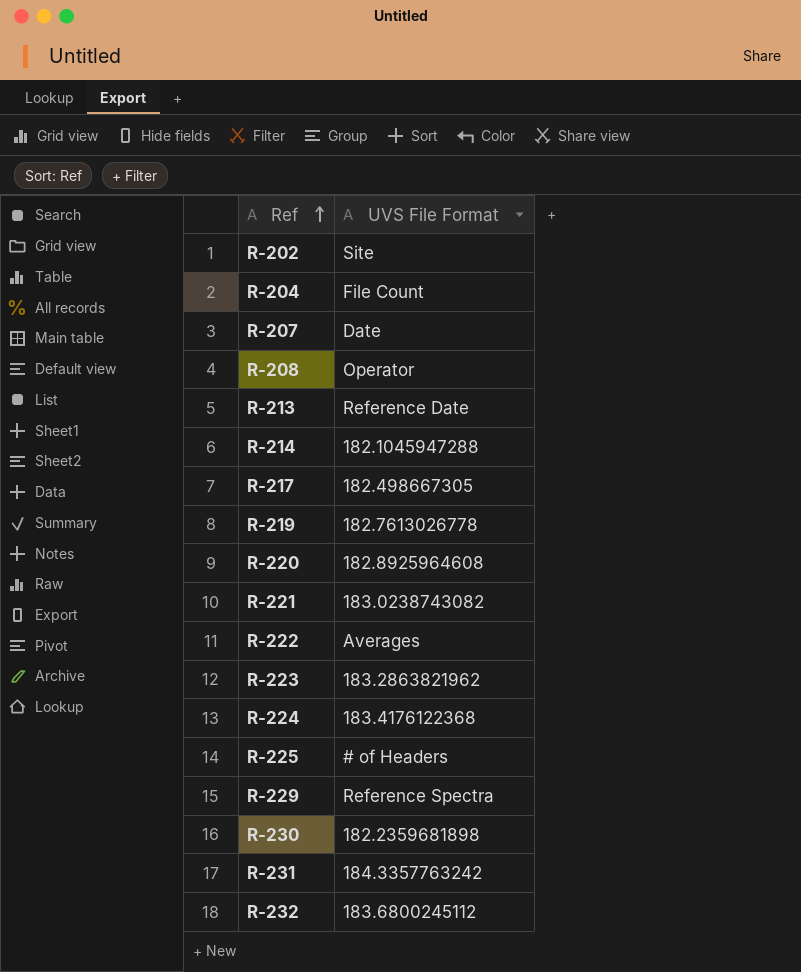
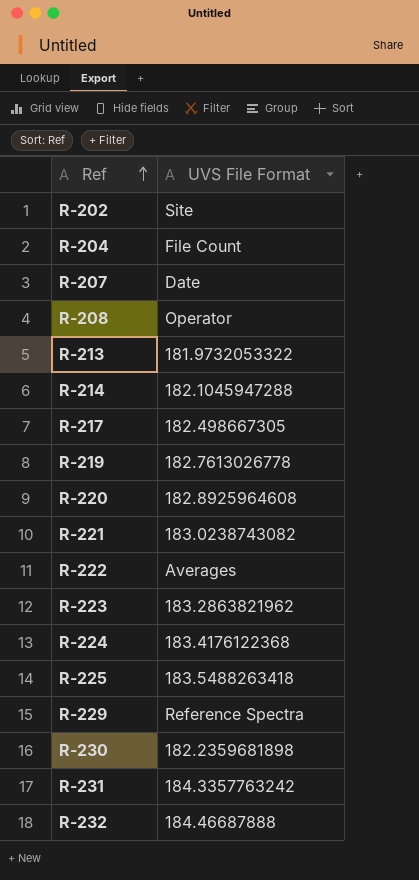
R-213 | UVS File Format: Reference Date -> 181.9732053322
R-225 | UVS File Format: # of Headers -> 183.5488263418
R-232 | UVS File Format: 183.6800245112 -> 184.46687888

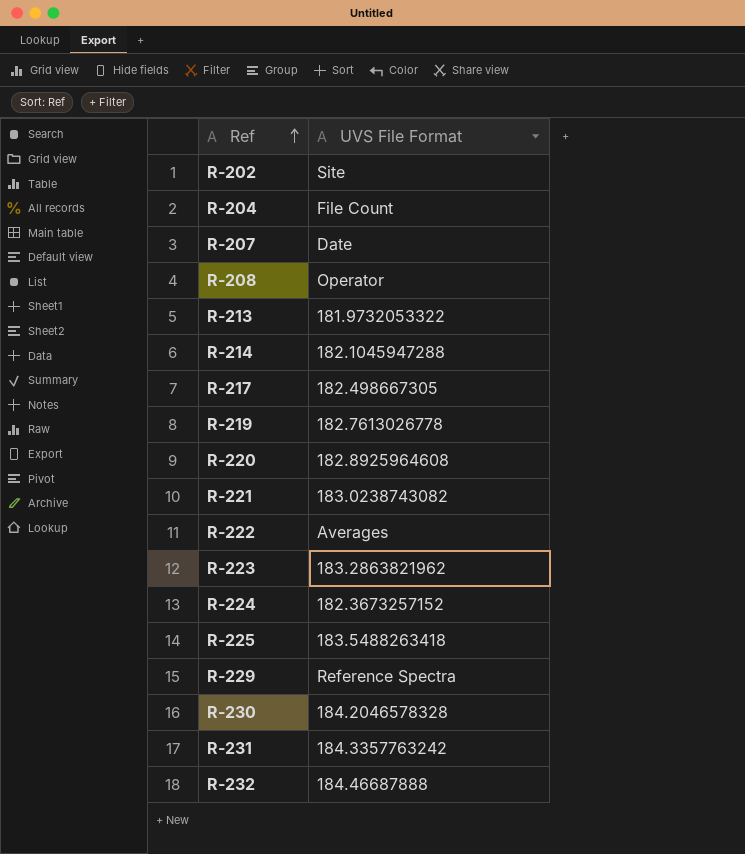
R-224 | UVS File Format: 183.4176122368 -> 182.3673257152
R-230 | UVS File Format: 182.2359681898 -> 184.2046578328

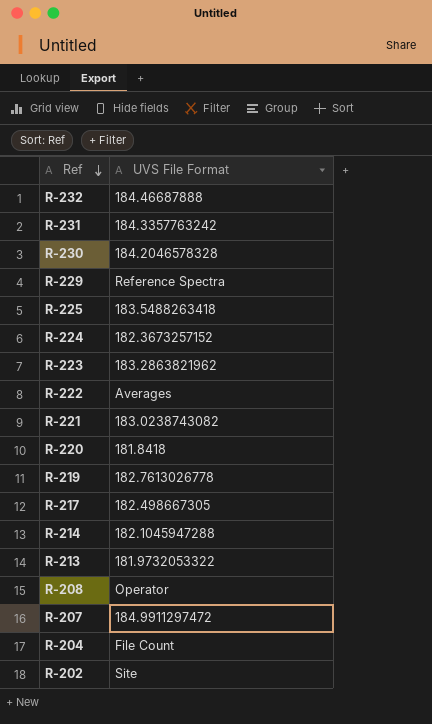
row order: Ref ascending -> Ref descending
R-220 | UVS File Format: 182.8925964608 -> 181.8418
R-207 | UVS File Format: Date -> 184.9911297472

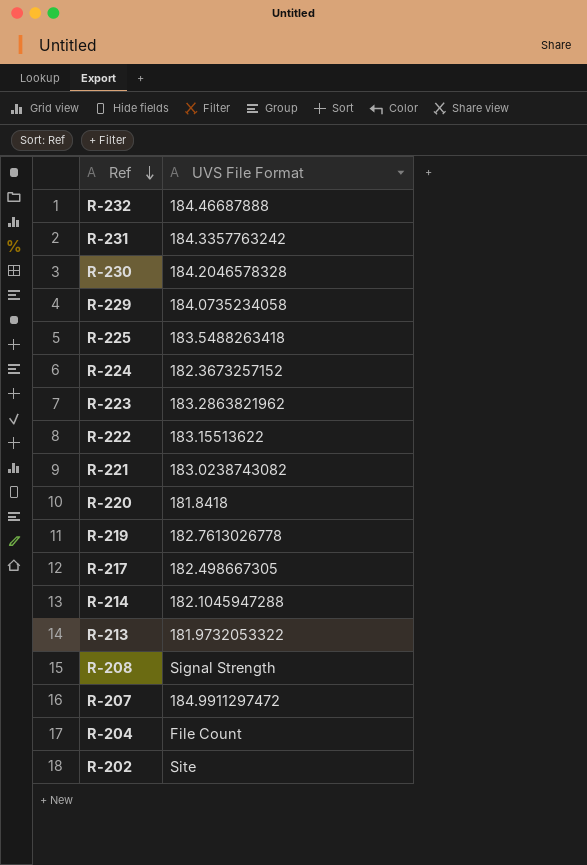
R-229 | UVS File Format: Reference Spectra -> 184.0735234058
R-222 | UVS File Format: Averages -> 183.15513622
R-208 | UVS File Format: Operator -> Signal Strength

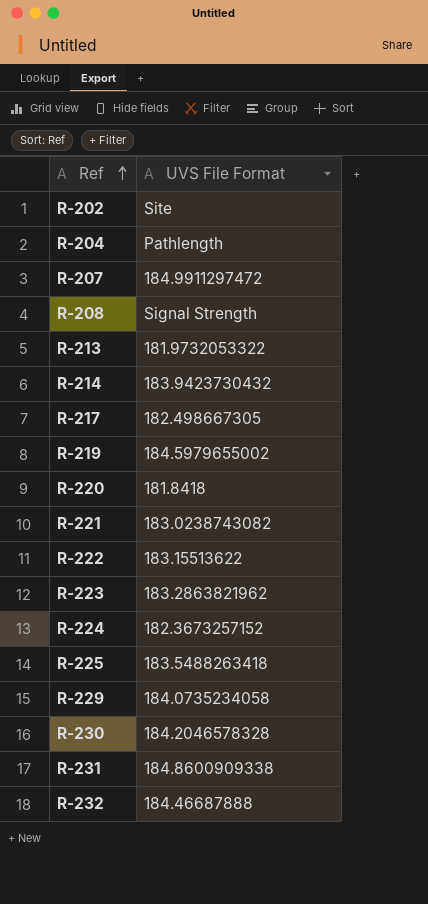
row order: Ref descending -> Ref ascending
R-204 | UVS File Format: File Count -> Pathlength
R-214 | UVS File Format: 182.1045947288 -> 183.9423730432
R-219 | UVS File Format: 182.7613026778 -> 184.5979655002
R-231 | UVS File Format: 184.3357763242 -> 184.8600909338

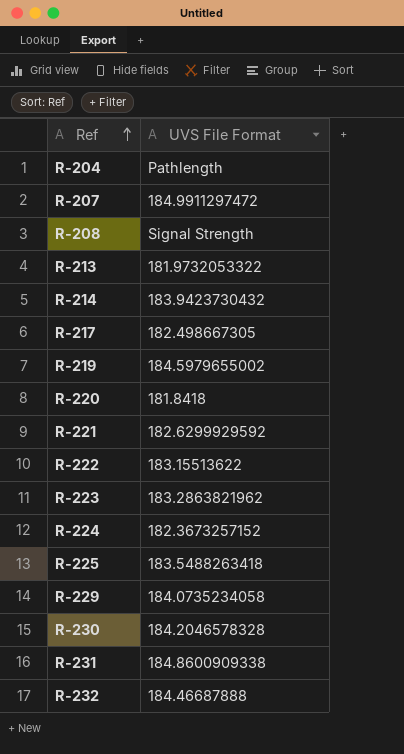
row R-202: Site -> none
R-221 | UVS File Format: 183.0238743082 -> 182.6299929592

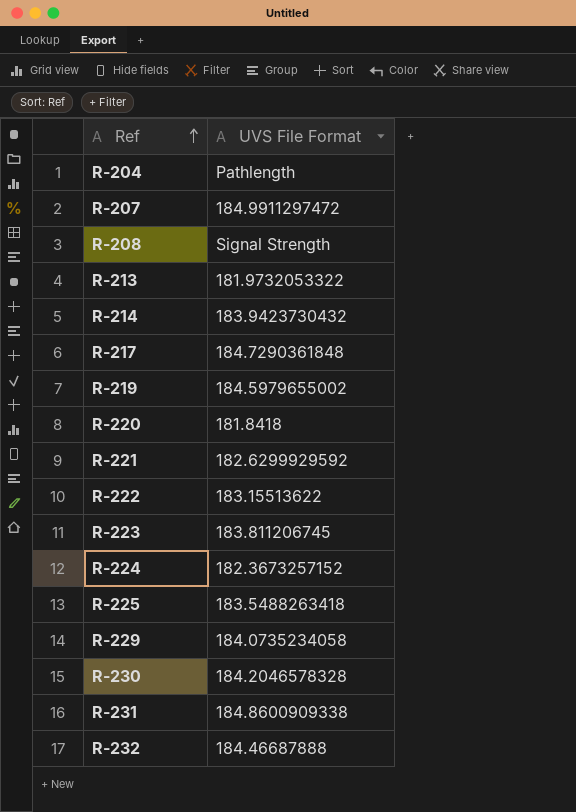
R-217 | UVS File Format: 182.498667305 -> 184.7290361848
R-223 | UVS File Format: 183.2863821962 -> 183.811206745

